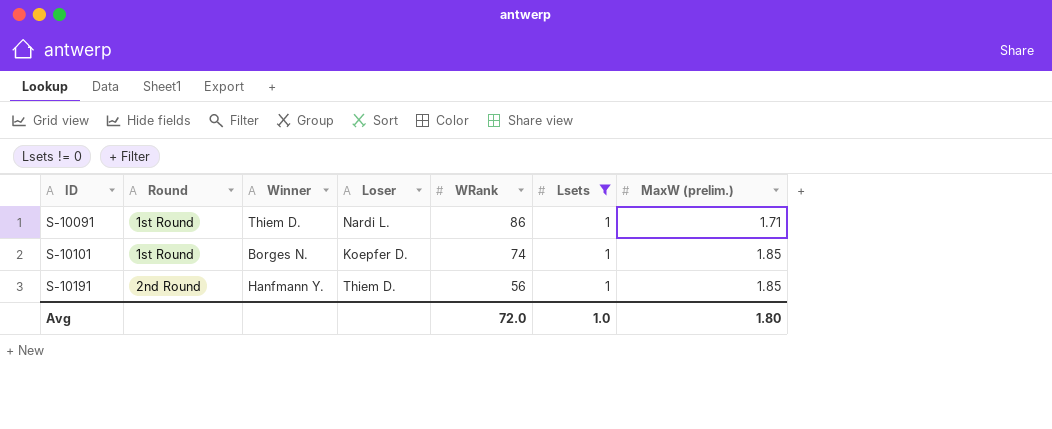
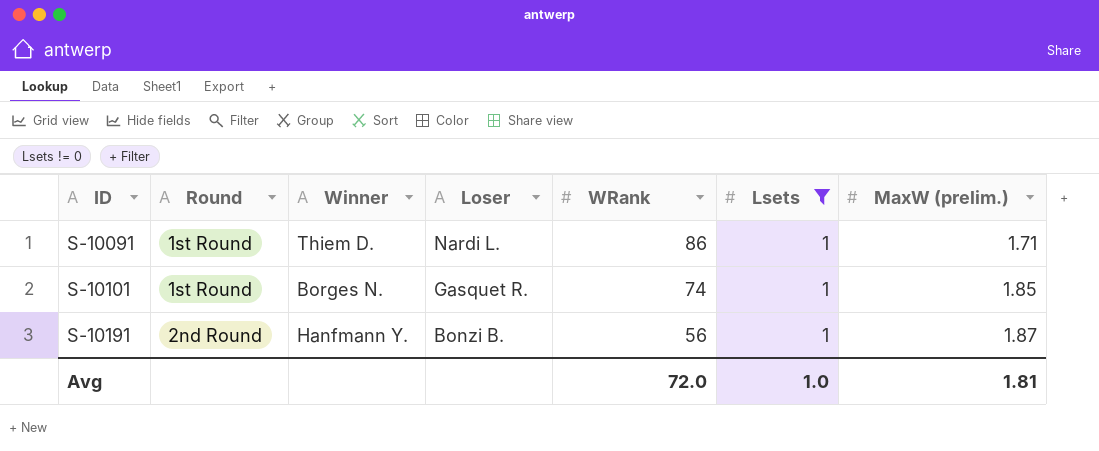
S-10101 | Loser: Koepfer D. -> Gasquet R.
S-10191 | Loser: Thiem D. -> Bonzi B.
S-10191 | MaxW (prelim.): 1.85 -> 1.87
Avg | MaxW (prelim.): 1.80 -> 1.81

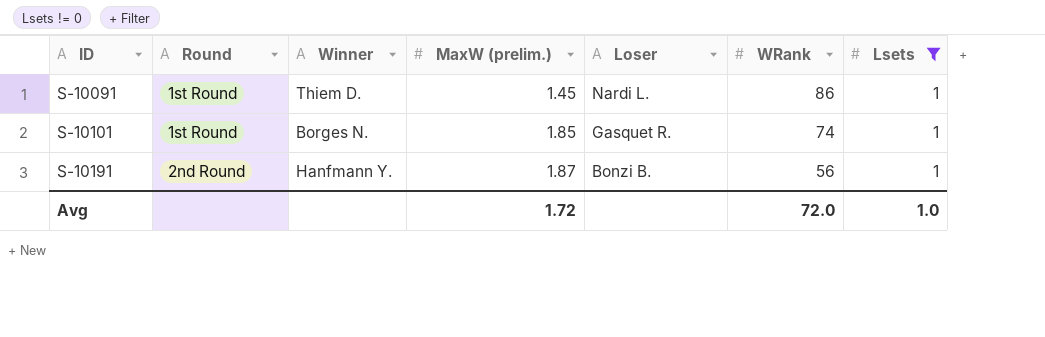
column MaxW (prelim.) | position: 7 -> 4
S-10091 | MaxW (prelim.): 1.71 -> 1.45
Avg | MaxW (prelim.): 1.81 -> 1.72

